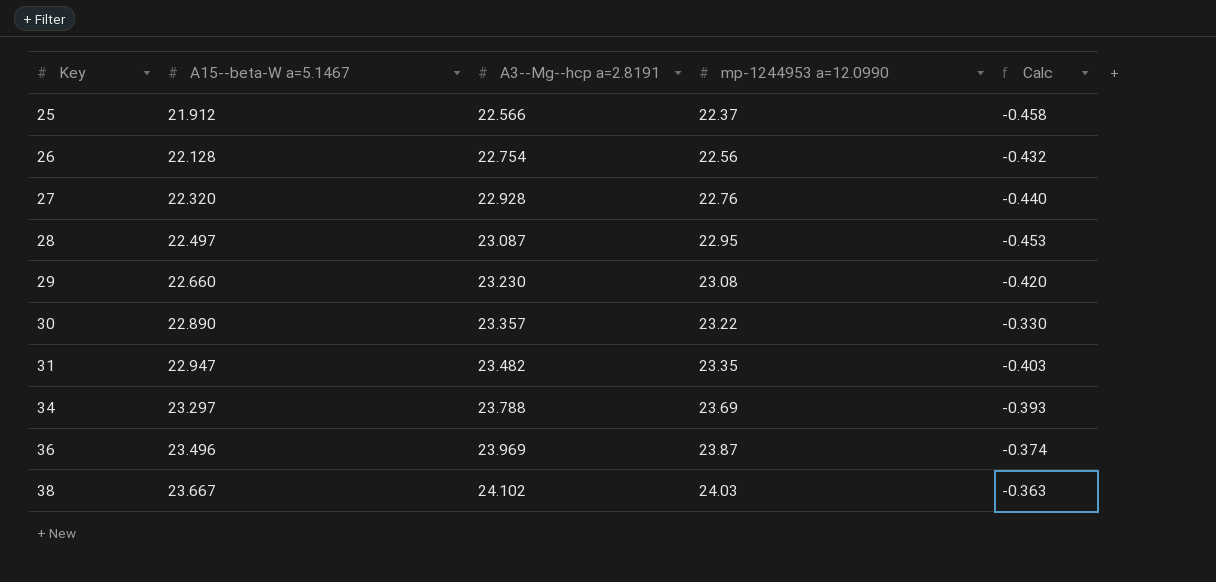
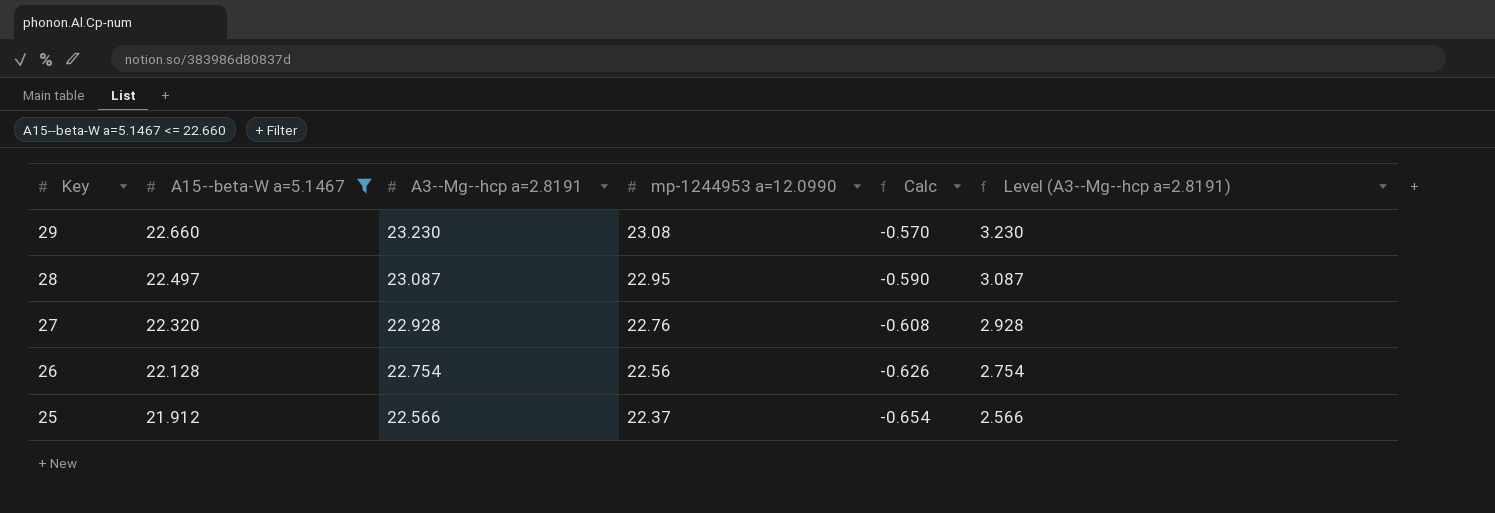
filter: none -> A15--beta-W a=5.1467 <= 22.660
row order: Key ascending -> Key descending
column Calc | formula: [A15--beta-W a=5.1467] - [mp-1244953 a=12.0990] -> [A15--beta-W a=5.1467] - [A3--Mg--hcp a=2.8191]
column Level (A3--Mg--hcp a=2.8191) | formula: none -> [A3--Mg--hcp a=2.8191] - 20

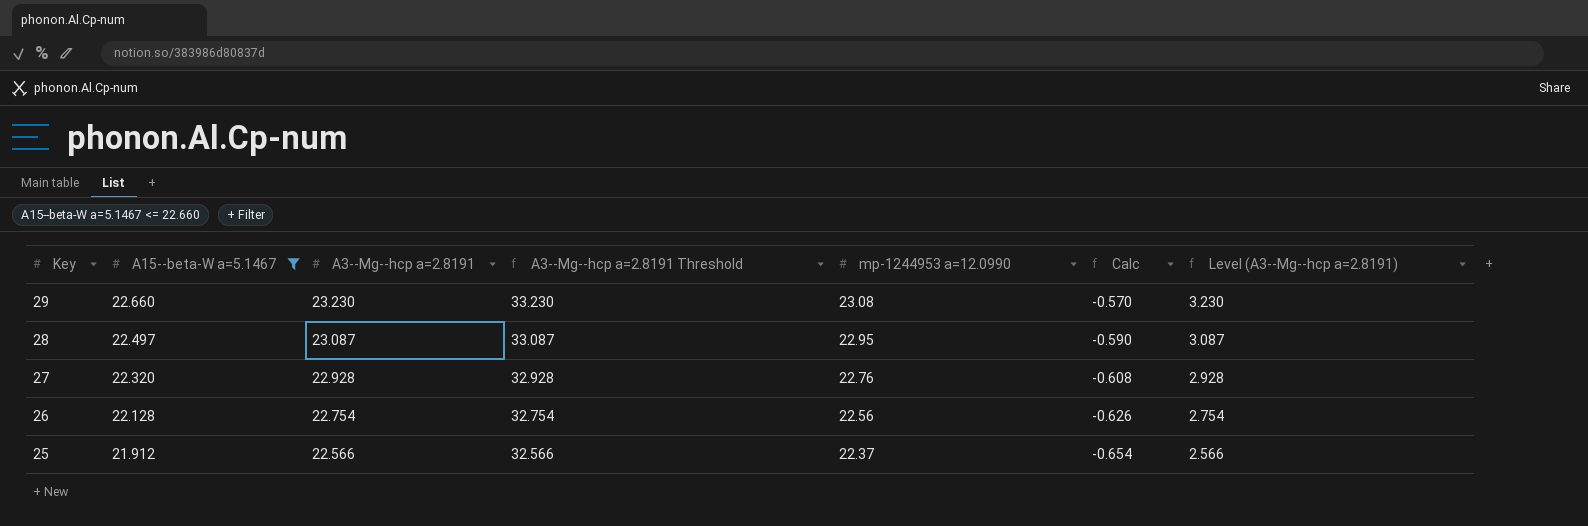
column A3--Mg--hcp a=2.8191 Threshold | formula: none -> [A3--Mg--hcp a=2.8191] + 10

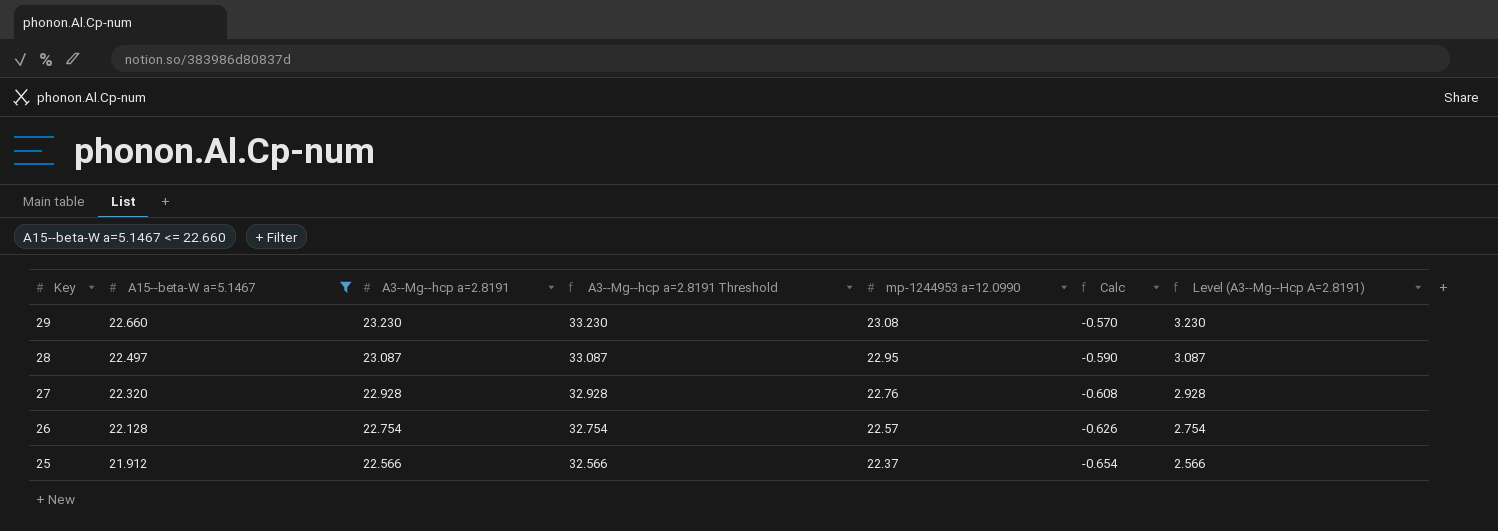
column name: Level (A3--Mg--hcp a=2.8191) -> Level (A3--Mg--Hcp A=2.8191)
26 | mp-1244953 a=12.0990: 22.56 -> 22.57

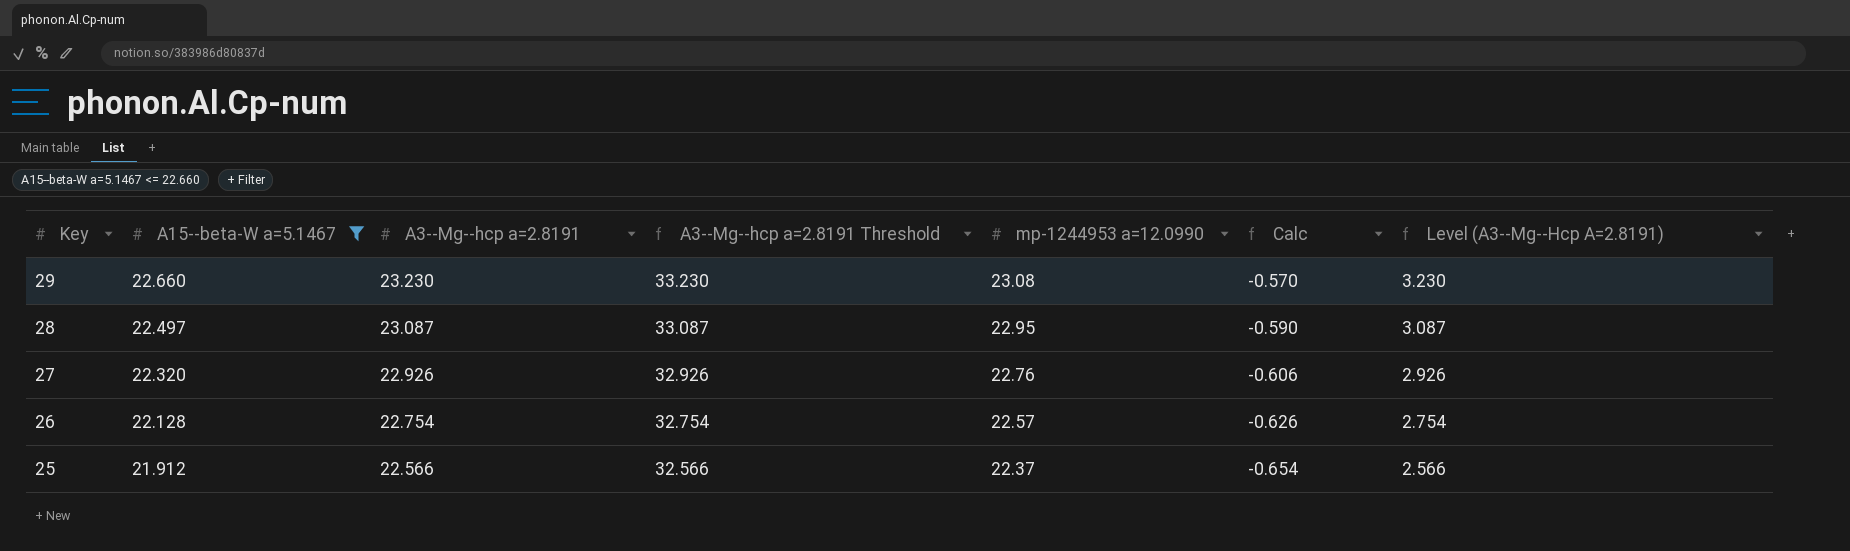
27 | A3--Mg--hcp a=2.8191: 22.928 -> 22.926
27 | A3--Mg--hcp a=2.8191 Threshold: 32.928 -> 32.926
27 | Calc: -0.608 -> -0.606
27 | Level (A3--Mg--Hcp A=2.8191): 2.928 -> 2.926

